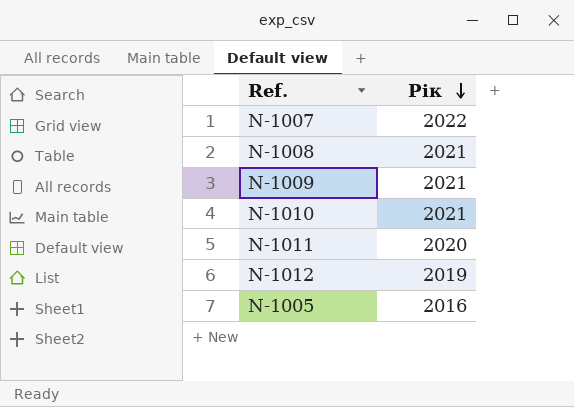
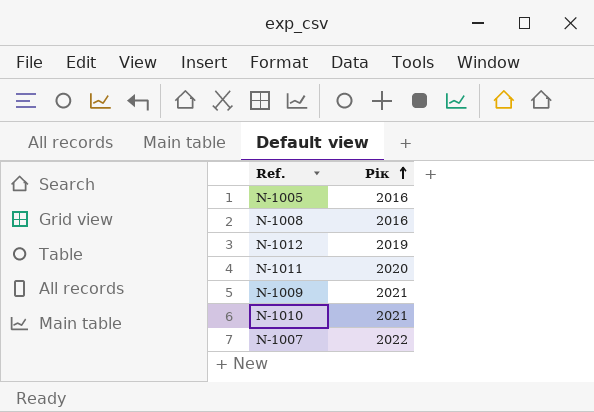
row order: Рік descending -> Рік ascending
N-1008 | Рік: 2021 -> 2016

